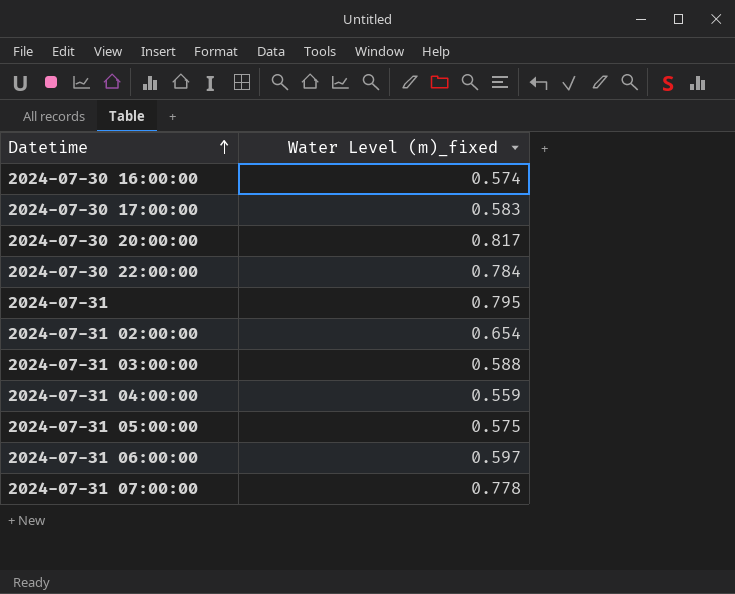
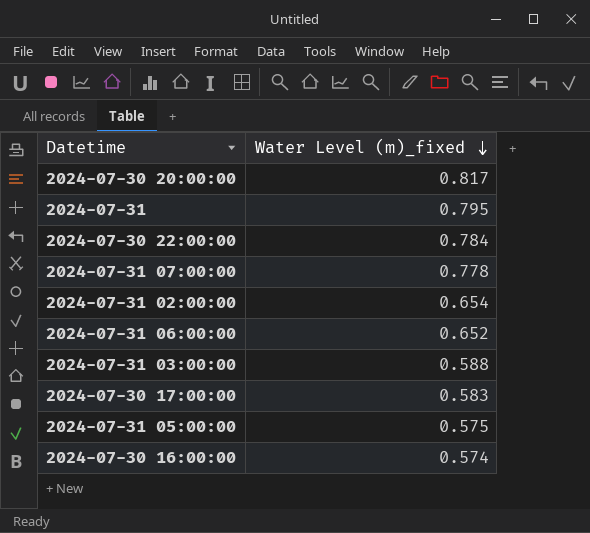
row order: Datetime ascending -> Water Level (m)_fixed descending
row 2024-07-31 04:00:00: 0.559 -> none
2024-07-31 06:00:00 | Water Level (m)_fixed: 0.597 -> 0.652

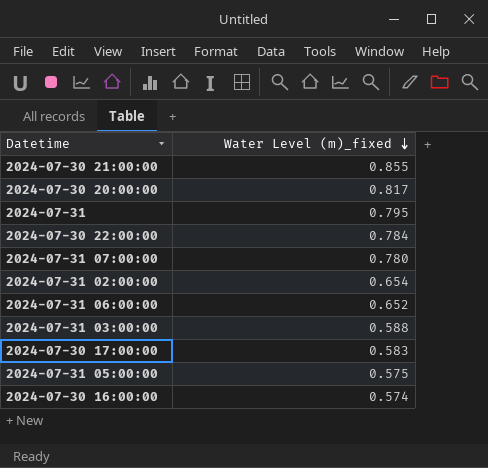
row 2024-07-30 21:00:00: none -> 0.855
2024-07-31 07:00:00 | Water Level (m)_fixed: 0.778 -> 0.780

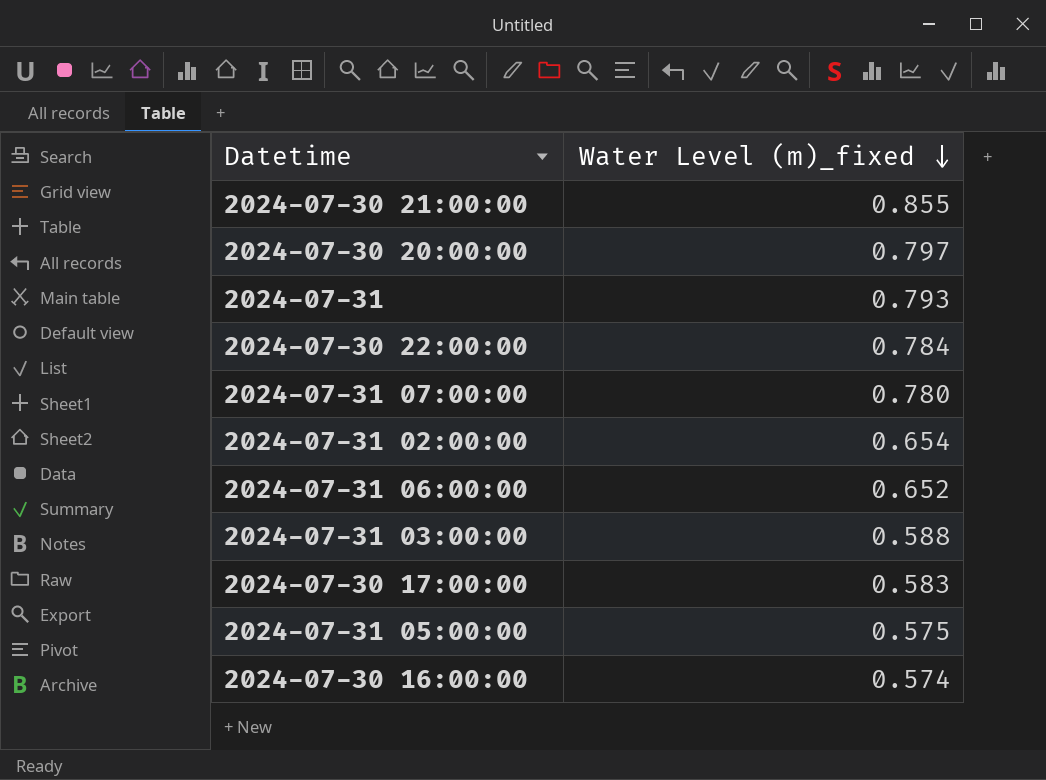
2024-07-30 20:00:00 | Water Level (m)_fixed: 0.817 -> 0.797
2024-07-31 | Water Level (m)_fixed: 0.795 -> 0.793

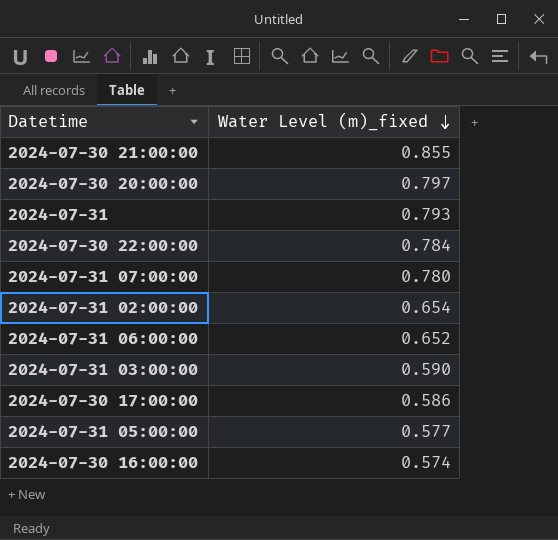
2024-07-31 03:00:00 | Water Level (m)_fixed: 0.588 -> 0.590
2024-07-30 17:00:00 | Water Level (m)_fixed: 0.583 -> 0.586
2024-07-31 05:00:00 | Water Level (m)_fixed: 0.575 -> 0.577

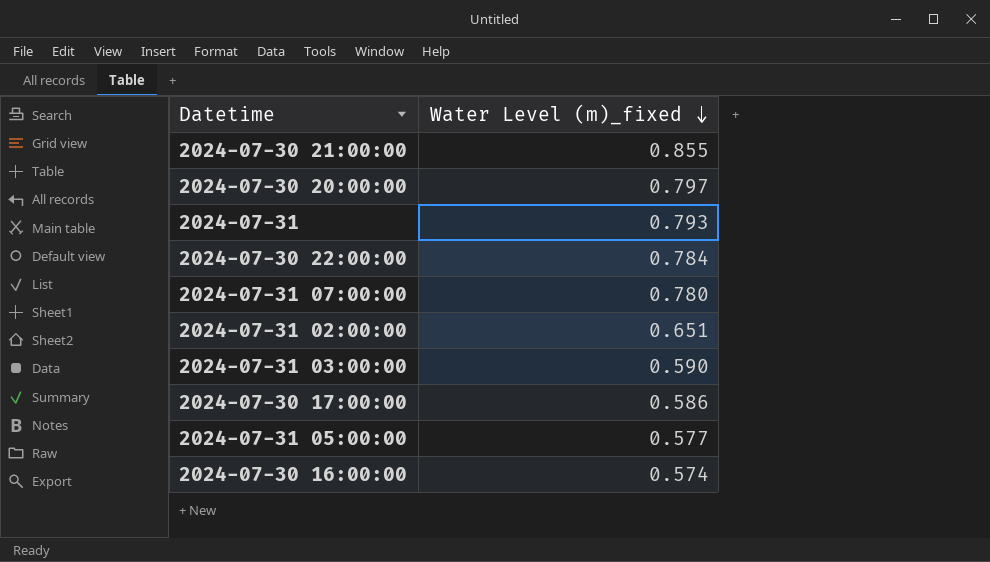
row 2024-07-31 06:00:00: 0.652 -> none
2024-07-31 02:00:00 | Water Level (m)_fixed: 0.654 -> 0.651

